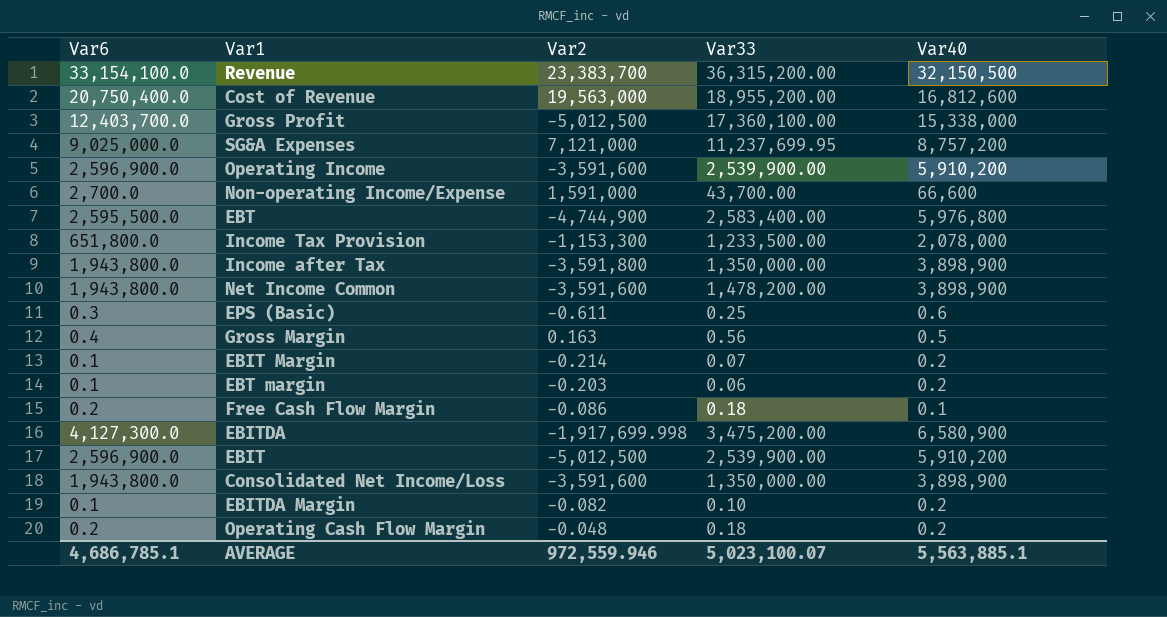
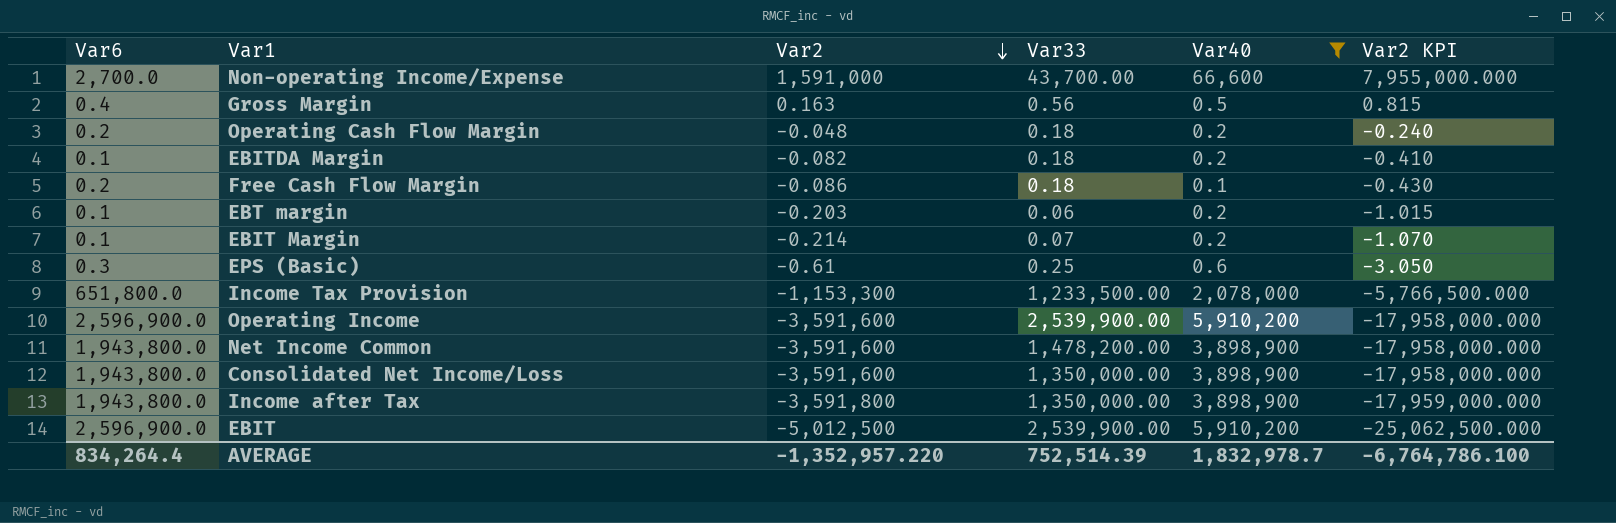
filter: none -> Var40 <= 5,910,200
row order: none -> Var2 descending
column Var2 KPI | formula: none -> [Var2] * 5
EBITDA Margin | Var33: 0.10 -> 0.18
EPS (Basic) | Var2: -0.611 -> -0.61
AVERAGE | Var6: 4,686,785.1 -> 834,264.4
AVERAGE | Var2: 972,559.946 -> -1,352,957.220
AVERAGE | Var33: 5,023,100.07 -> 752,514.39
AVERAGE | Var40: 5,563,885.1 -> 1,832,978.7

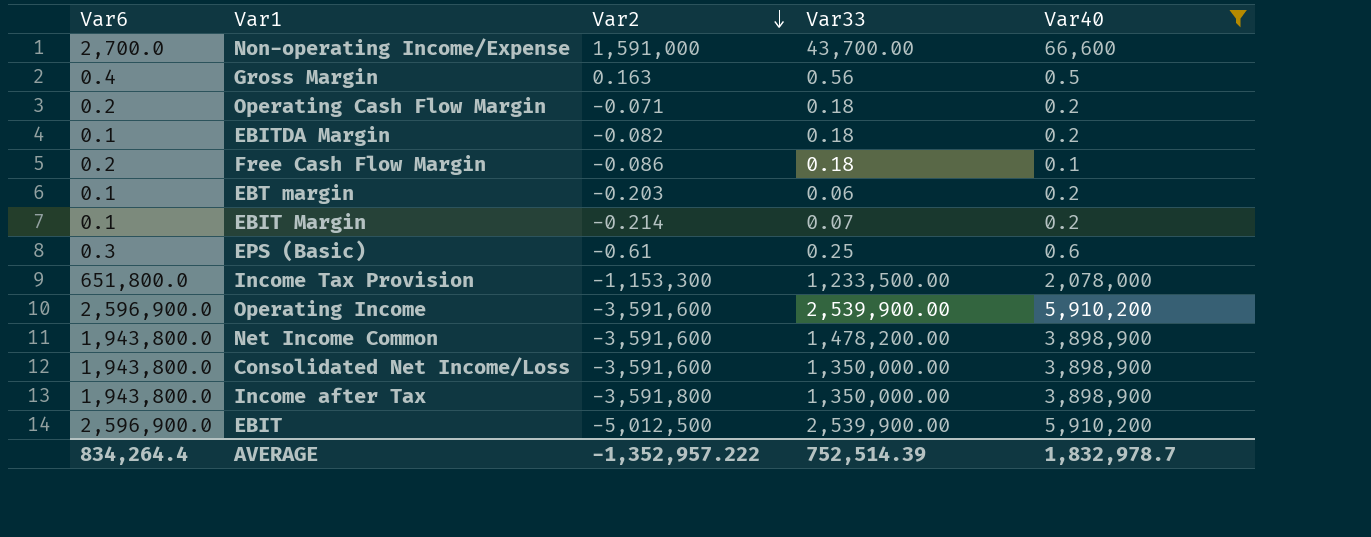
column Var2 KPI | formula: [Var2] * 5 -> none
Operating Cash Flow Margin | Var2: -0.048 -> -0.071
AVERAGE | Var2: -1,352,957.220 -> -1,352,957.222

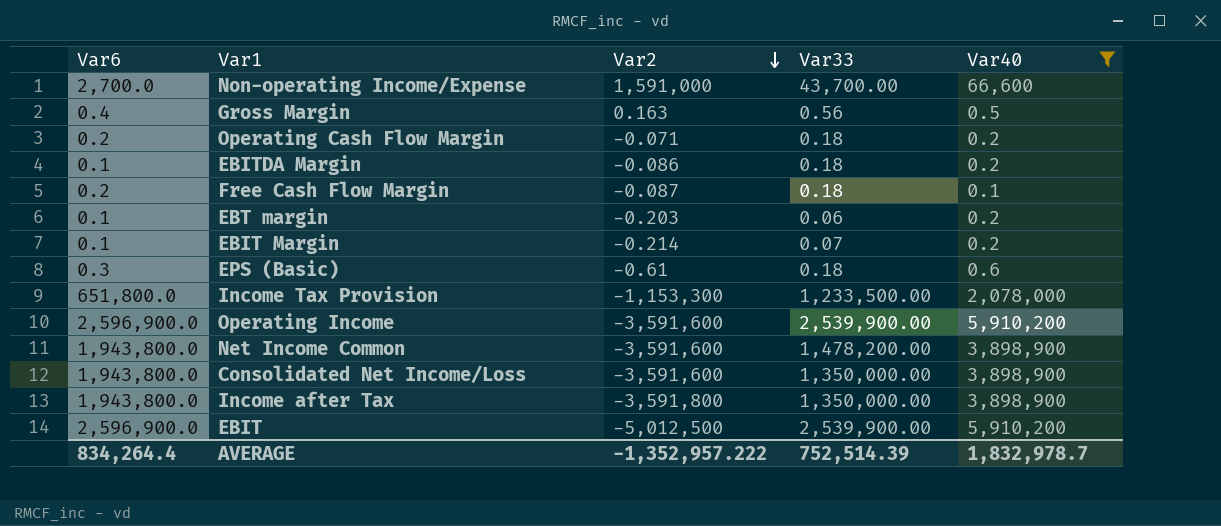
EBITDA Margin | Var2: -0.082 -> -0.086
Free Cash Flow Margin | Var2: -0.086 -> -0.087
EPS (Basic) | Var33: 0.25 -> 0.18

